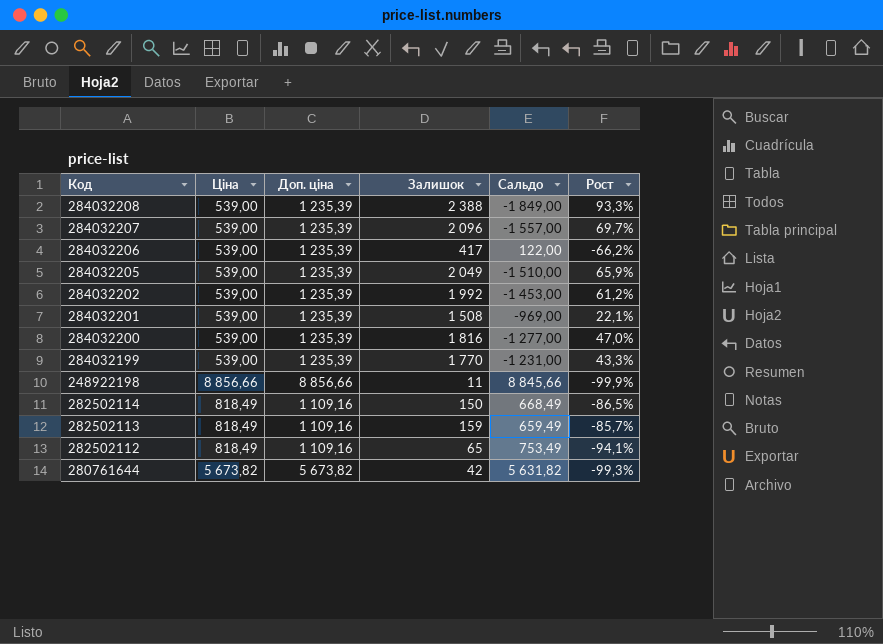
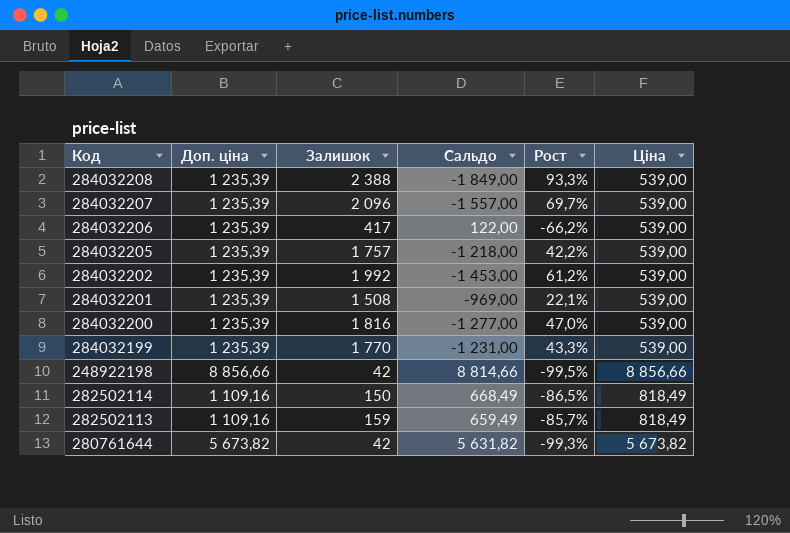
column Ціна | position: 2 -> 6
row 282502112: 818,49 | 1 109,16 | 65 | 753,49 | -94,1% -> none
284032205 | Залишок: 2 049 -> 1 757
284032205 | Сальдо: -1 510,00 -> -1 218,00
284032205 | Рост: 65,9% -> 42,2%
248922198 | Залишок: 11 -> 42
248922198 | Сальдо: 8 845,66 -> 8 814,66
248922198 | Рост: -99,9% -> -99,5%

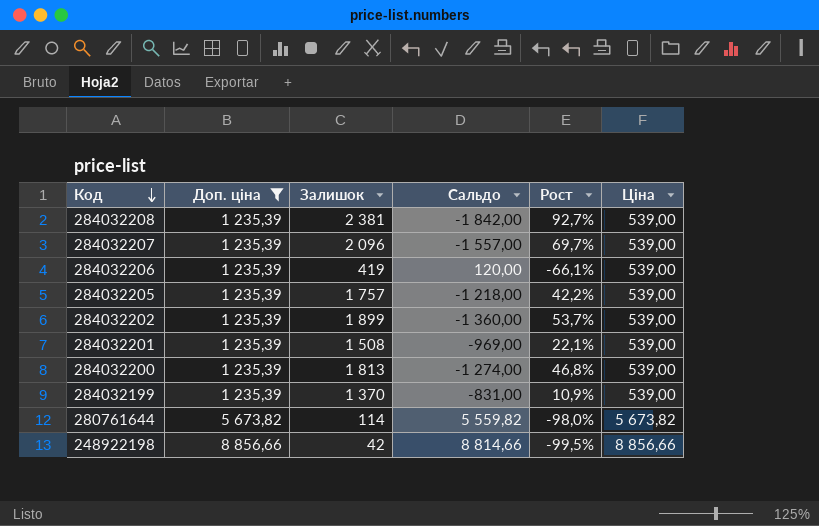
filter: none -> Доп. ціна != 1 109,16
row order: none -> Код descending
284032208 | Залишок: 2 388 -> 2 381
284032208 | Сальдо: -1 849,00 -> -1 842,00
284032208 | Рост: 93,3% -> 92,7%
284032206 | Залишок: 417 -> 419
284032206 | Сальдо: 122,00 -> 120,00
284032206 | Рост: -66,2% -> -66,1%
284032202 | Залишок: 1 992 -> 1 899
284032202 | Сальдо: -1 453,00 -> -1 360,00
284032202 | Рост: 61,2% -> 53,7%
284032200 | Залишок: 1 816 -> 1 813
284032200 | Сальдо: -1 277,00 -> -1 274,00
284032200 | Рост: 47,0% -> 46,8%
284032199 | Залишок: 1 770 -> 1 370
284032199 | Сальдо: -1 231,00 -> -831,00
284032199 | Рост: 43,3% -> 10,9%
280761644 | Залишок: 42 -> 114
280761644 | Сальдо: 5 631,82 -> 5 559,82
280761644 | Рост: -99,3% -> -98,0%

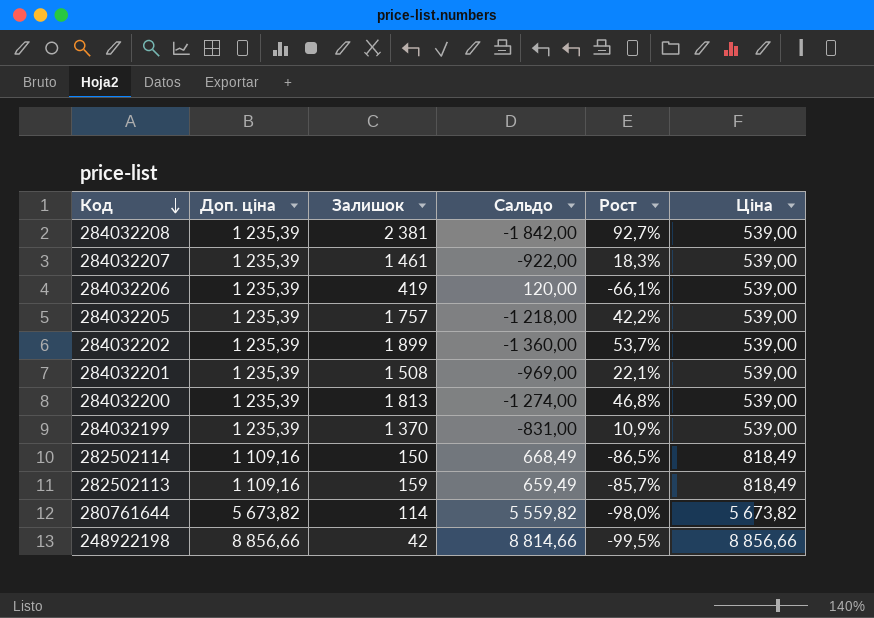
filter: Доп. ціна != 1 109,16 -> none
284032207 | Залишок: 2 096 -> 1 461
284032207 | Сальдо: -1 557,00 -> -922,00
284032207 | Рост: 69,7% -> 18,3%

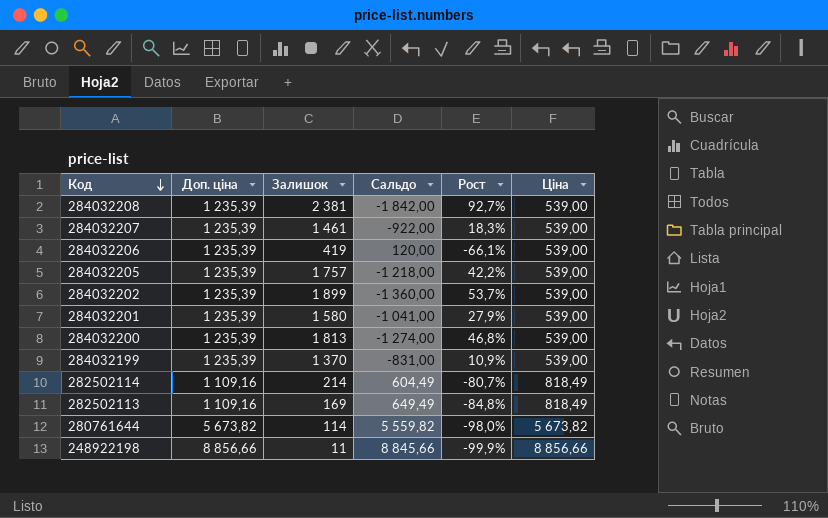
284032201 | Залишок: 1 508 -> 1 580
284032201 | Сальдо: -969,00 -> -1 041,00
284032201 | Рост: 22,1% -> 27,9%
282502114 | Залишок: 150 -> 214
282502114 | Сальдо: 668,49 -> 604,49
282502114 | Рост: -86,5% -> -80,7%
282502113 | Залишок: 159 -> 169
282502113 | Сальдо: 659,49 -> 649,49
282502113 | Рост: -85,7% -> -84,8%
248922198 | Залишок: 42 -> 11
248922198 | Сальдо: 8 814,66 -> 8 845,66
248922198 | Рост: -99,5% -> -99,9%

